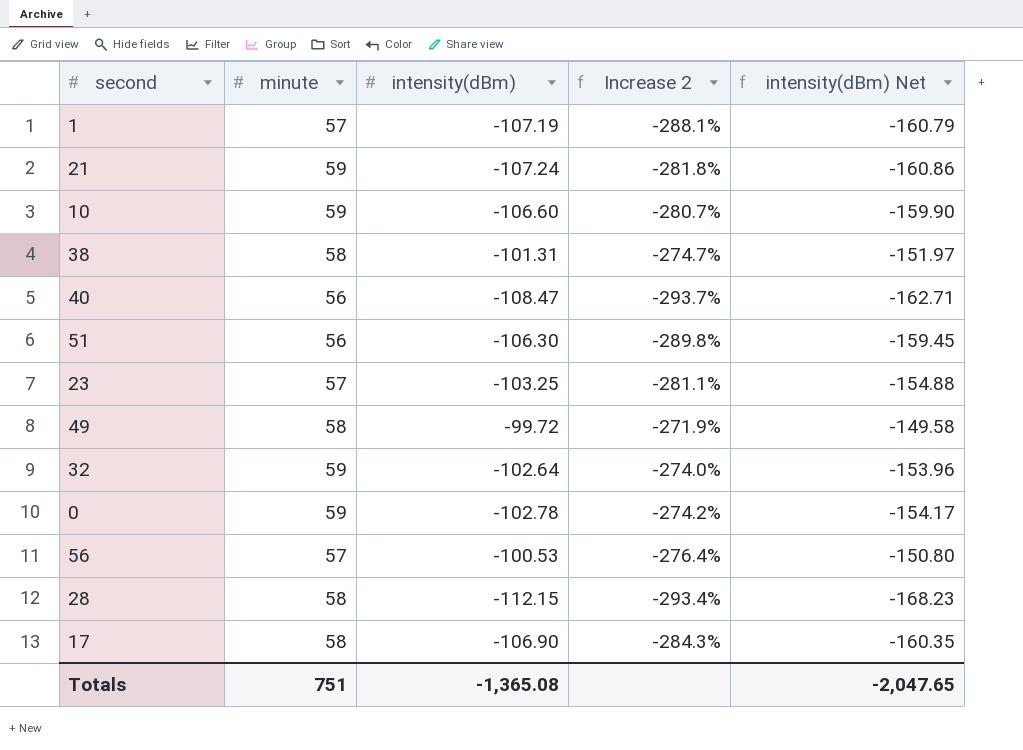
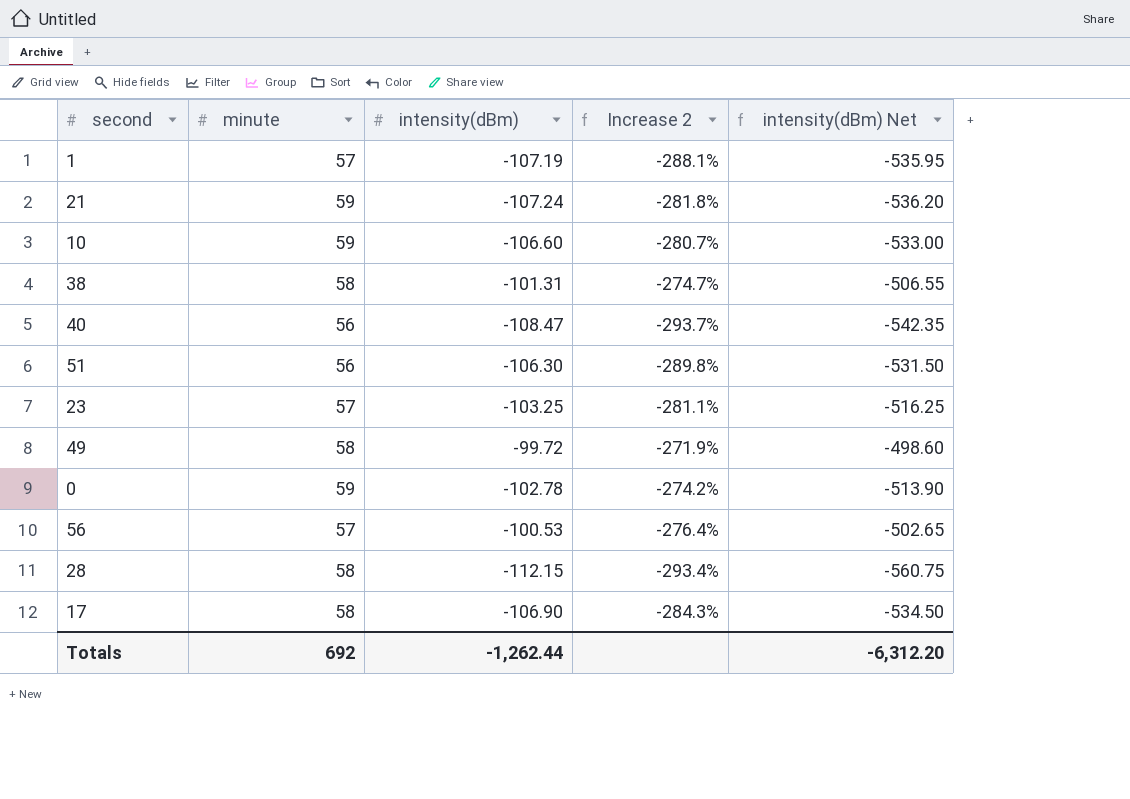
column intensity(dBm) Net | formula: [intensity(dBm)] * 1.5 -> [intensity(dBm)] * 5
row 32: 59 | -102.64 | -274.0% | -153.96 -> none
Totals | minute: 751 -> 692
Totals | intensity(dBm): -1,365.08 -> -1,262.44
Totals | intensity(dBm) Net: -2,047.65 -> -6,312.20

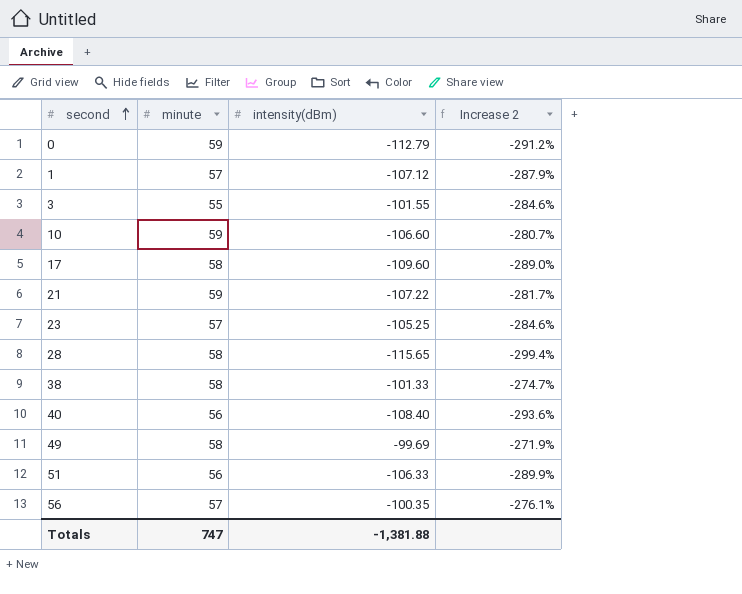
row order: none -> second ascending
column intensity(dBm) Net | formula: [intensity(dBm)] * 5 -> none
0 | intensity(dBm): -102.78 -> -112.79
0 | Increase 2: -274.2% -> -291.2%
1 | intensity(dBm): -107.19 -> -107.12
1 | Increase 2: -288.1% -> -287.9%
row 3: none -> 55 | -101.55 | -284.6%
17 | intensity(dBm): -106.90 -> -109.60
17 | Increase 2: -284.3% -> -289.0%
21 | intensity(dBm): -107.24 -> -107.22
21 | Increase 2: -281.8% -> -281.7%
23 | intensity(dBm): -103.25 -> -105.25
23 | Increase 2: -281.1% -> -284.6%
28 | intensity(dBm): -112.15 -> -115.65
28 | Increase 2: -293.4% -> -299.4%
38 | intensity(dBm): -101.31 -> -101.33
40 | intensity(dBm): -108.47 -> -108.40
40 | Increase 2: -293.7% -> -293.6%
49 | intensity(dBm): -99.72 -> -99.69
51 | intensity(dBm): -106.30 -> -106.33
51 | Increase 2: -289.8% -> -289.9%
56 | intensity(dBm): -100.53 -> -100.35
56 | Increase 2: -276.4% -> -276.1%
Totals | minute: 692 -> 747
Totals | intensity(dBm): -1,262.44 -> -1,381.88

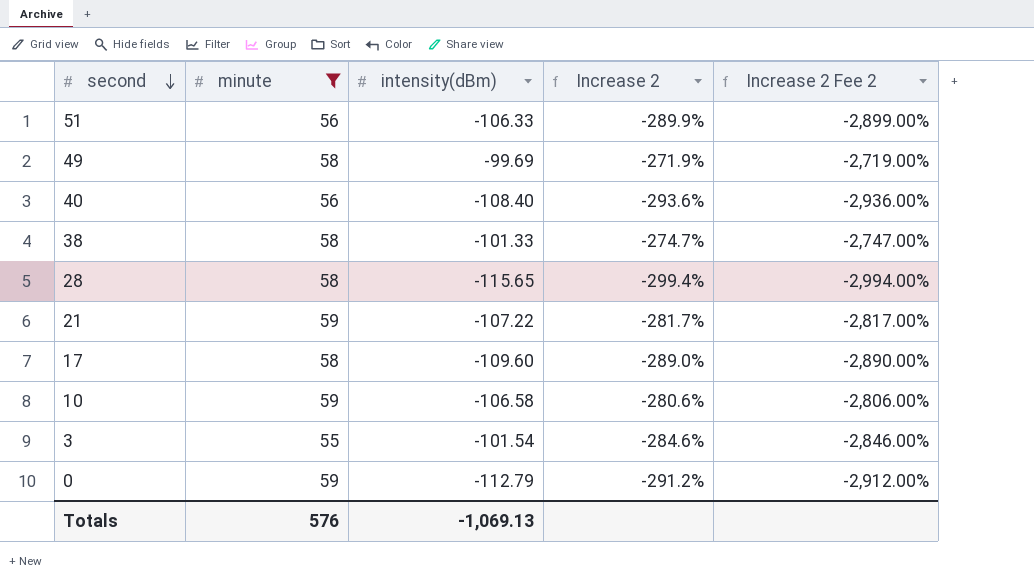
filter: none -> minute != 57
row order: second ascending -> second descending
column Increase 2 Fee 2 | formula: none -> [Increase 2] * 10
10 | intensity(dBm): -106.60 -> -106.58
10 | Increase 2: -280.7% -> -280.6%
3 | intensity(dBm): -101.55 -> -101.54
Totals | minute: 747 -> 576
Totals | intensity(dBm): -1,381.88 -> -1,069.13

